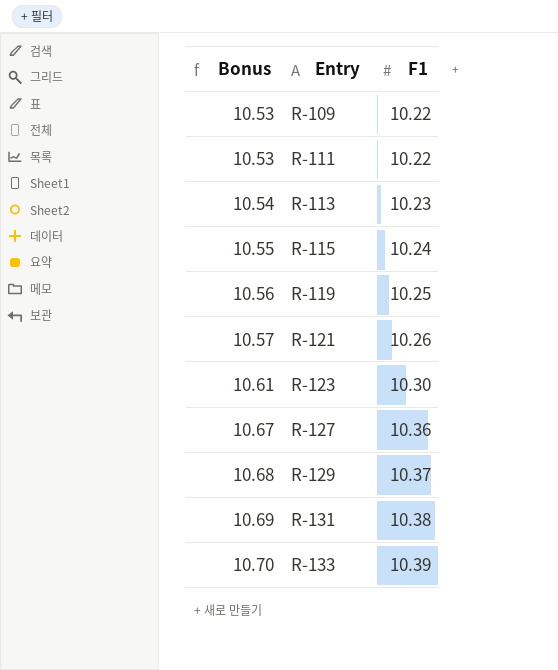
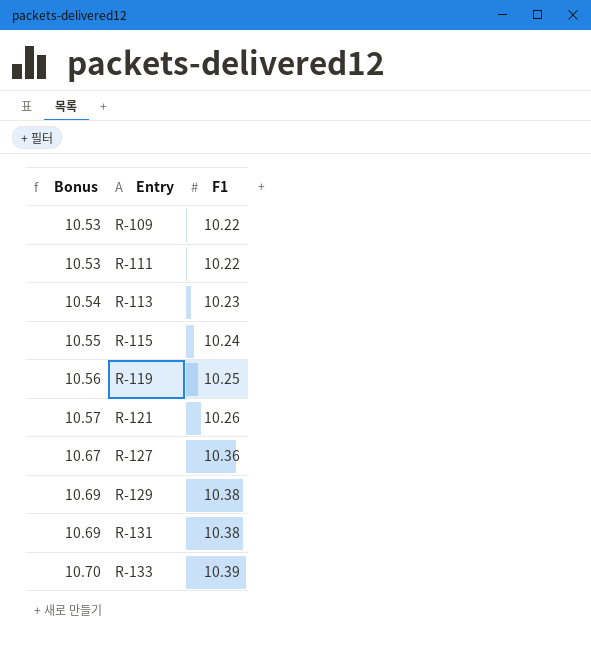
row R-123: 10.61 | 10.30 -> none
R-129 | Bonus: 10.68 -> 10.69
R-129 | F1: 10.37 -> 10.38

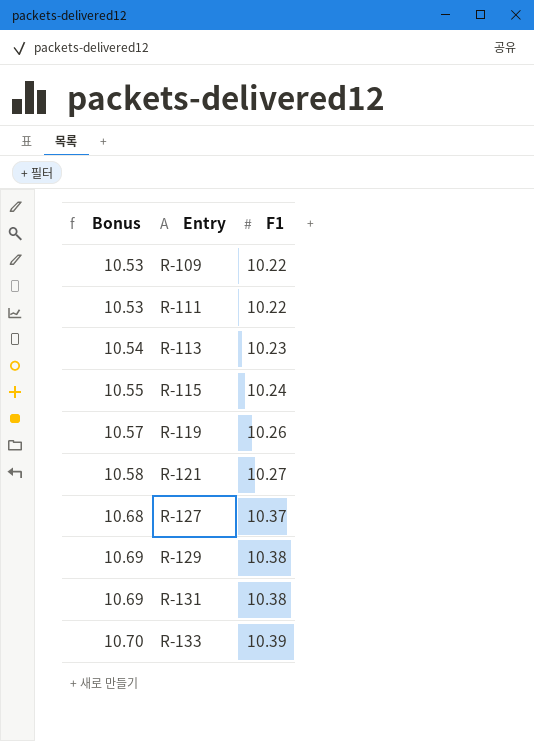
R-119 | Bonus: 10.56 -> 10.57
R-119 | F1: 10.25 -> 10.26
R-121 | Bonus: 10.57 -> 10.58
R-121 | F1: 10.26 -> 10.27
R-127 | Bonus: 10.67 -> 10.68
R-127 | F1: 10.36 -> 10.37

